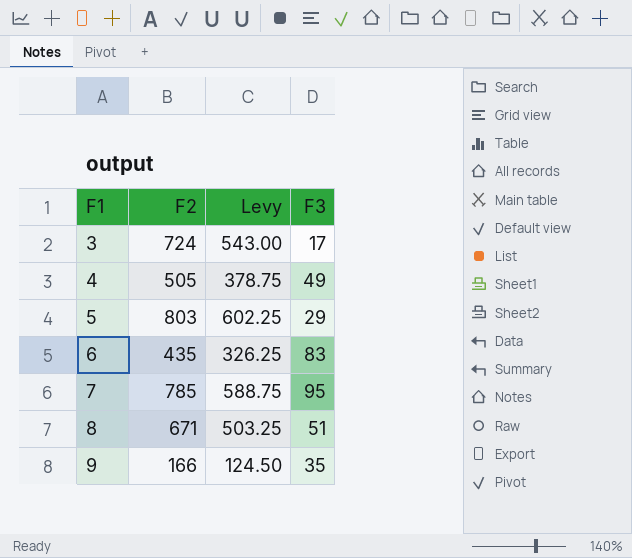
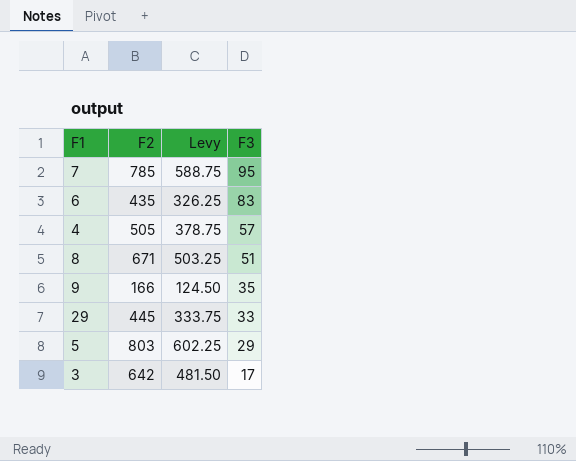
row order: F1 ascending -> F3 descending
4 | F3: 49 -> 57
row 29: none -> 445 | 333.75 | 33
3 | F2: 724 -> 642
3 | Levy: 543.00 -> 481.50

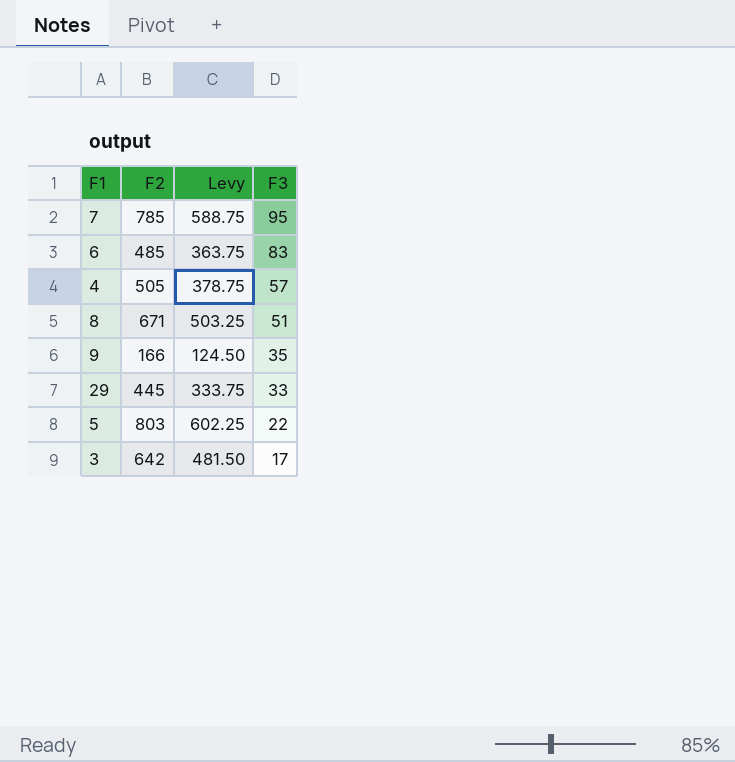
6 | F2: 435 -> 485
6 | Levy: 326.25 -> 363.75
5 | F3: 29 -> 22

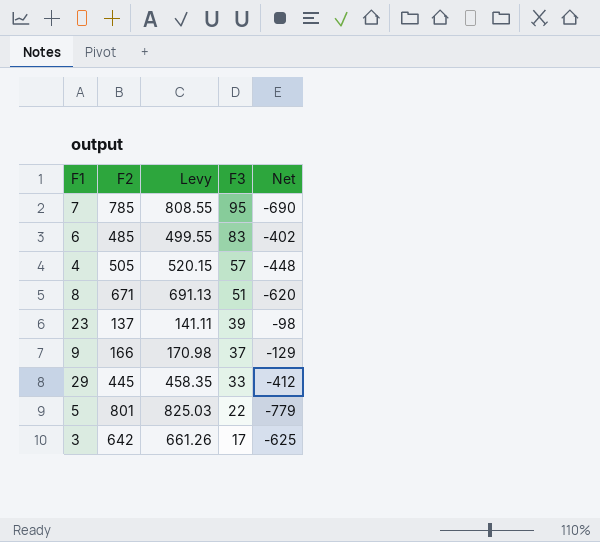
column Levy | formula: [F2] * 0.75 -> [F2] * 1.03
column Net | formula: none -> [F3] - [F2]
row 23: none -> 137 | 141.11 | 39 | -98
9 | F3: 35 -> 37
5 | F2: 803 -> 801

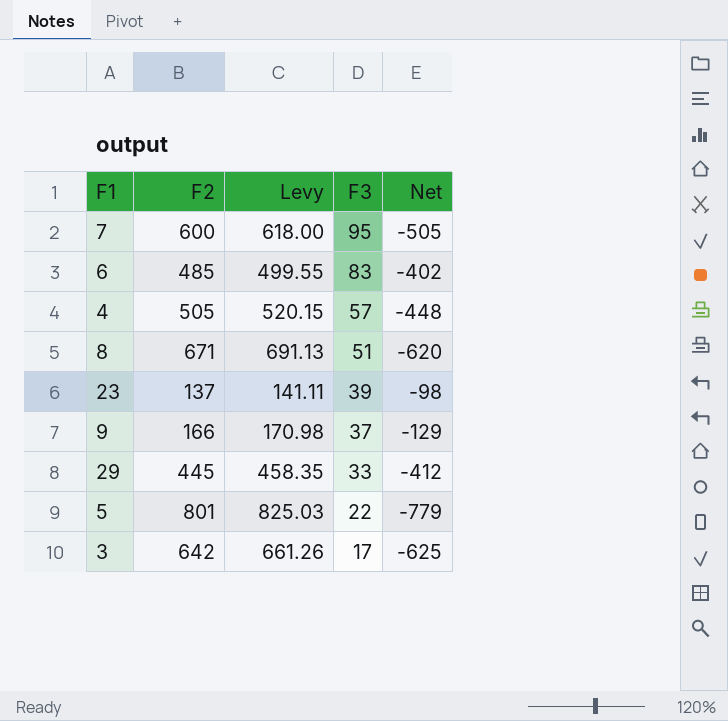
7 | F2: 785 -> 600
7 | Levy: 808.55 -> 618.00
7 | Net: -690 -> -505

